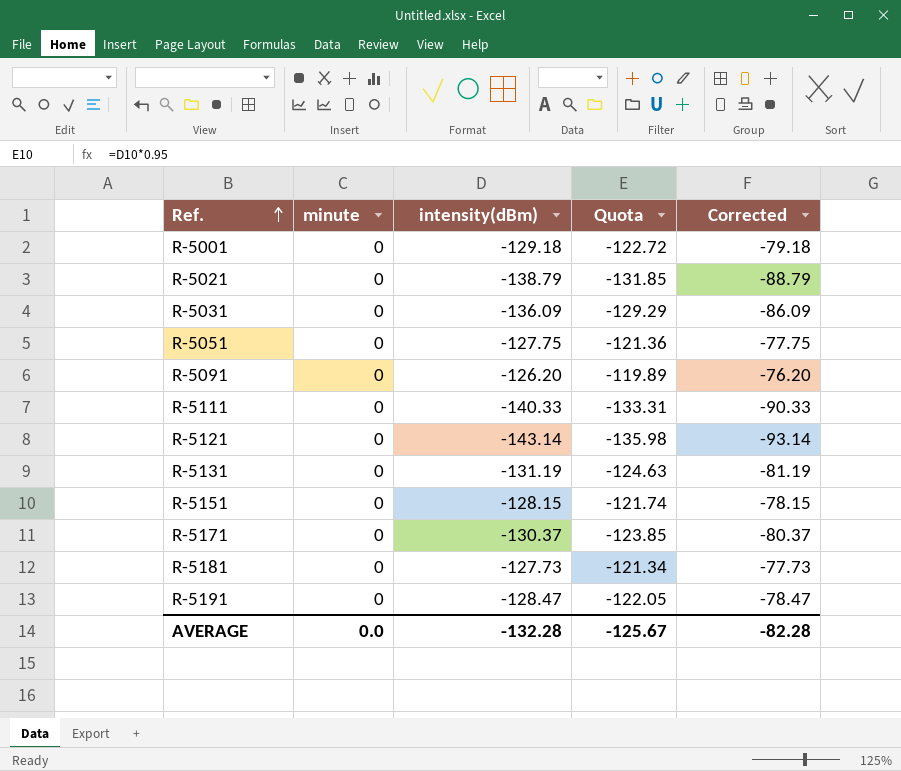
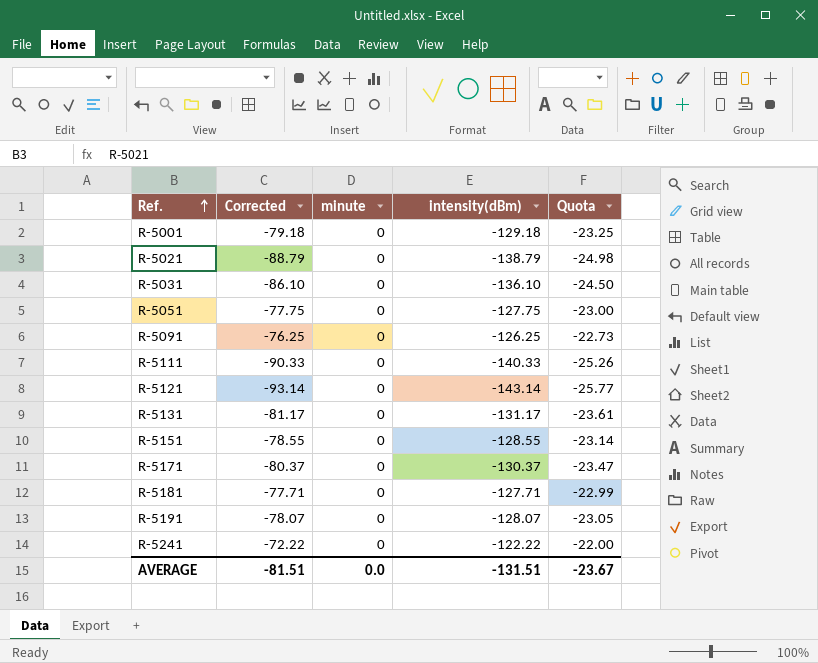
column Corrected | position: 5 -> 2
column Quota | formula: [intensity(dBm)] * 0.95 -> [intensity(dBm)] * 0.18
R-5031 | Corrected: -86.09 -> -86.10
R-5031 | intensity(dBm): -136.09 -> -136.10
R-5091 | Corrected: -76.20 -> -76.25
R-5091 | intensity(dBm): -126.20 -> -126.25
R-5131 | Corrected: -81.19 -> -81.17
R-5131 | intensity(dBm): -131.19 -> -131.17
R-5151 | Corrected: -78.15 -> -78.55
R-5151 | intensity(dBm): -128.15 -> -128.55
R-5181 | Corrected: -77.73 -> -77.71
R-5181 | intensity(dBm): -127.73 -> -127.71
R-5191 | Corrected: -78.47 -> -78.07
R-5191 | intensity(dBm): -128.47 -> -128.07
row R-5241: none -> -72.22 | 0 | -122.22 | -22.00
AVERAGE | Corrected: -82.28 -> -81.51
AVERAGE | intensity(dBm): -132.28 -> -131.51
AVERAGE | Quota: -125.67 -> -23.67

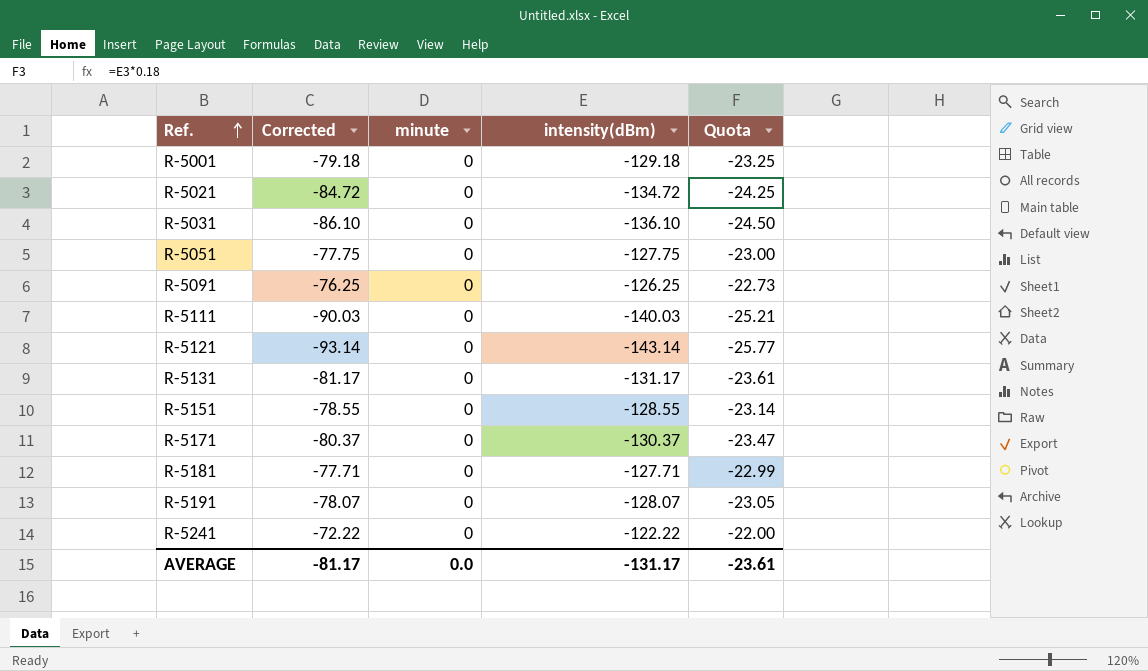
R-5021 | Corrected: -88.79 -> -84.72
R-5021 | intensity(dBm): -138.79 -> -134.72
R-5021 | Quota: -24.98 -> -24.25
R-5111 | Corrected: -90.33 -> -90.03
R-5111 | intensity(dBm): -140.33 -> -140.03
R-5111 | Quota: -25.26 -> -25.21
AVERAGE | Corrected: -81.51 -> -81.17
AVERAGE | intensity(dBm): -131.51 -> -131.17
AVERAGE | Quota: -23.67 -> -23.61

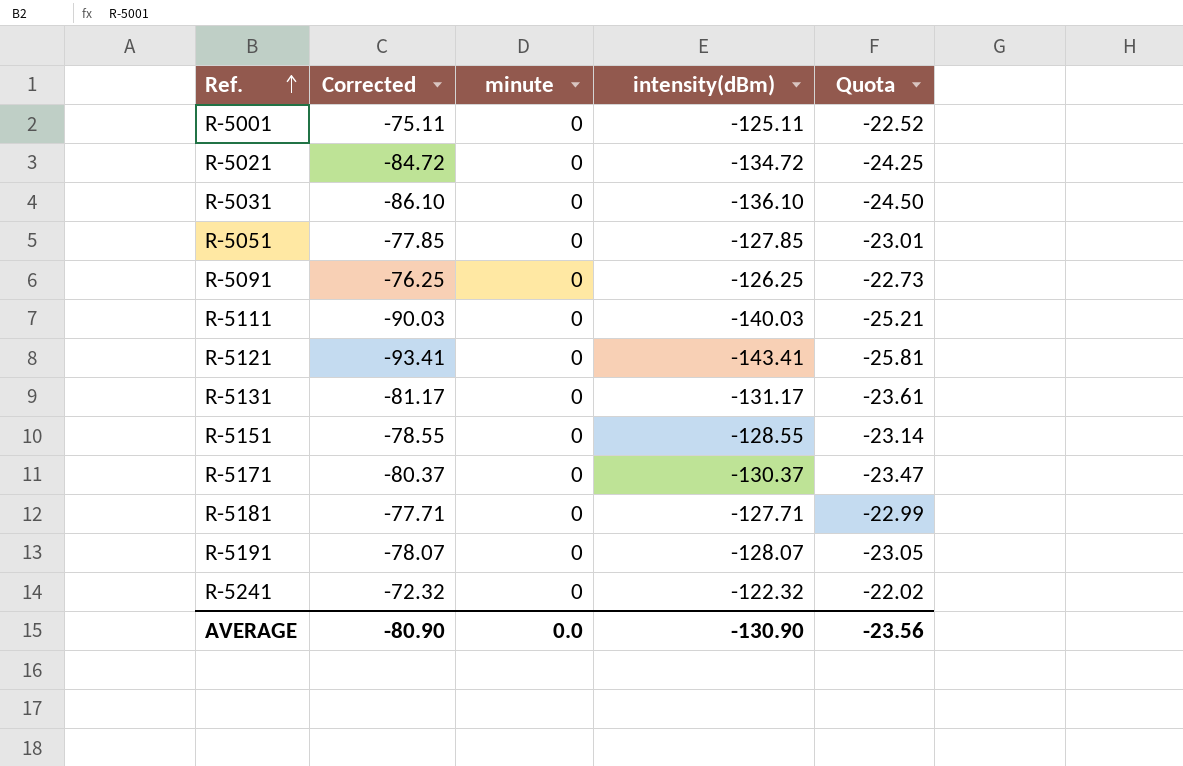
R-5001 | Corrected: -79.18 -> -75.11
R-5001 | intensity(dBm): -129.18 -> -125.11
R-5001 | Quota: -23.25 -> -22.52
R-5051 | Corrected: -77.75 -> -77.85
R-5051 | intensity(dBm): -127.75 -> -127.85
R-5051 | Quota: -23.00 -> -23.01
R-5121 | Corrected: -93.14 -> -93.41
R-5121 | intensity(dBm): -143.14 -> -143.41
R-5121 | Quota: -25.77 -> -25.81
R-5241 | Corrected: -72.22 -> -72.32
R-5241 | intensity(dBm): -122.22 -> -122.32
R-5241 | Quota: -22.00 -> -22.02
AVERAGE | Corrected: -81.17 -> -80.90
AVERAGE | intensity(dBm): -131.17 -> -130.90
AVERAGE | Quota: -23.61 -> -23.56

